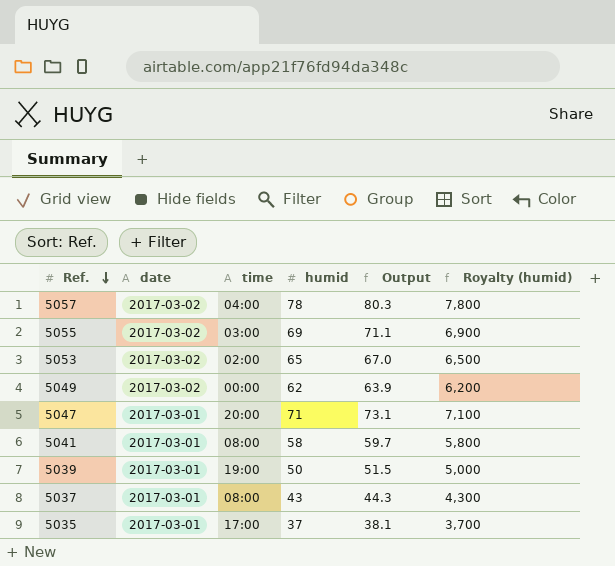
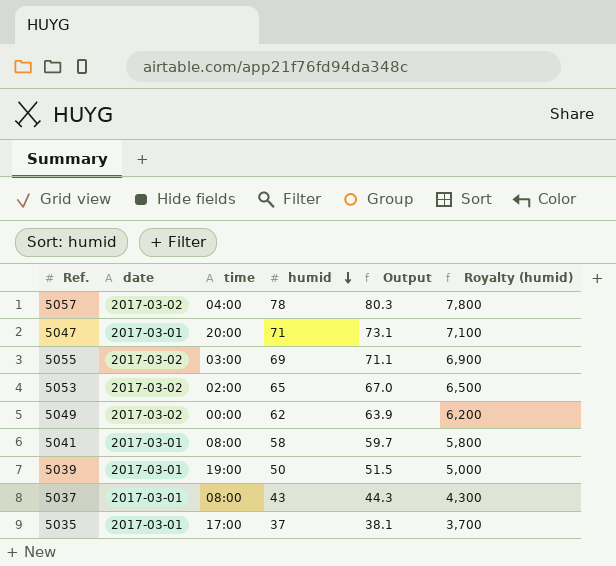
row order: Ref. descending -> humid descending

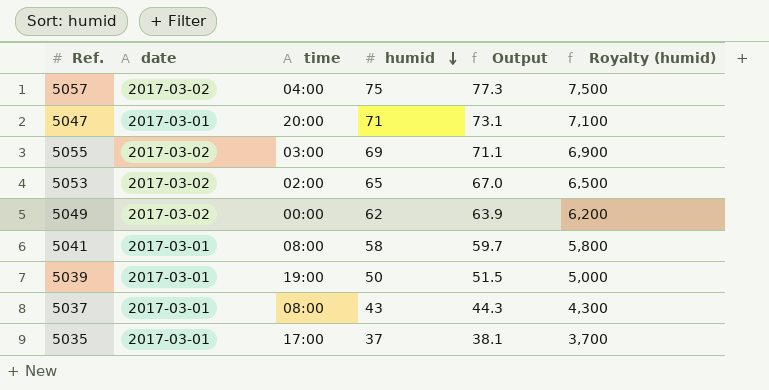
5057 | humid: 78 -> 75
5057 | Output: 80.3 -> 77.3
5057 | Royalty (humid): 7,800 -> 7,500

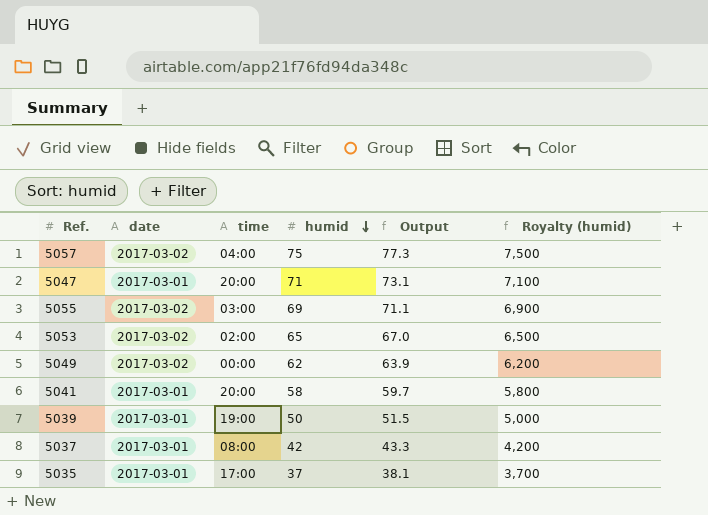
5041 | time: 08:00 -> 20:00
5037 | humid: 43 -> 42
5037 | Output: 44.3 -> 43.3
5037 | Royalty (humid): 4,300 -> 4,200

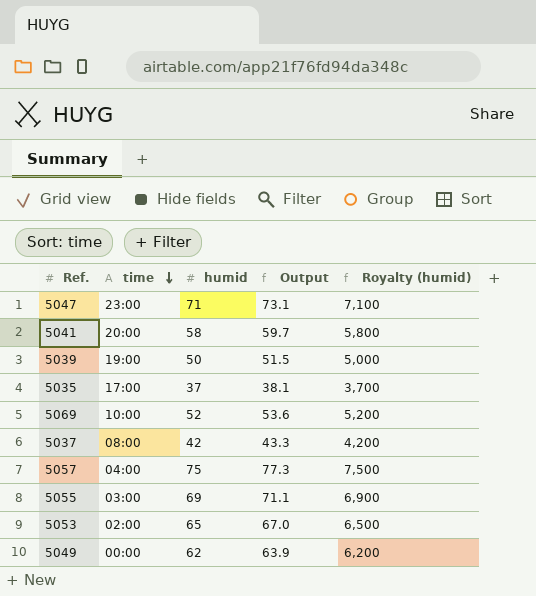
row order: humid descending -> time descending
column date | position: 2 -> none
5047 | time: 20:00 -> 23:00
row 5069: none -> 10:00 | 52 | 53.6 | 5,200

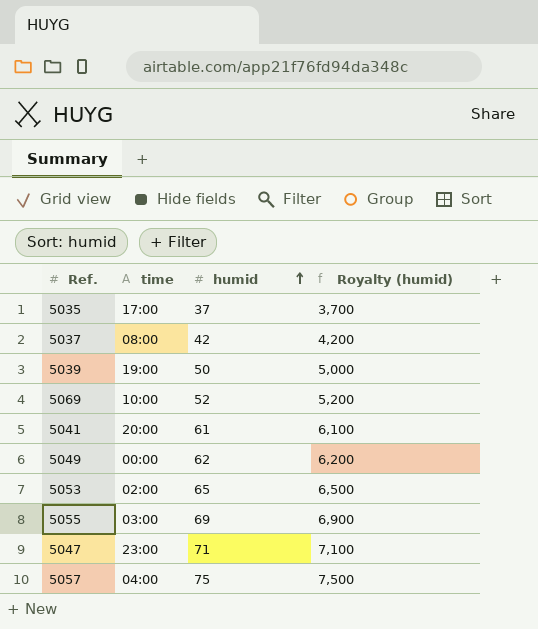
row order: time descending -> humid ascending
column Output | formula: [humid] * 1.03 -> none
5041 | humid: 58 -> 61
5041 | Royalty (humid): 5,800 -> 6,100

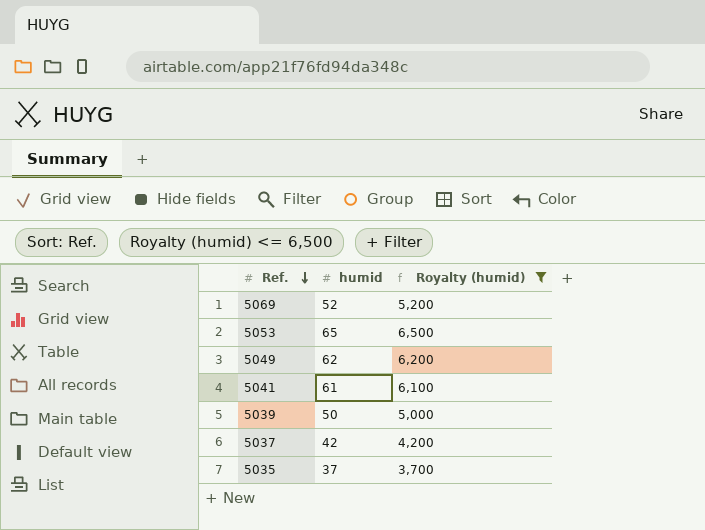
filter: none -> Royalty (humid) <= 6,500
row order: humid ascending -> Ref. descending
column time | position: 2 -> none

